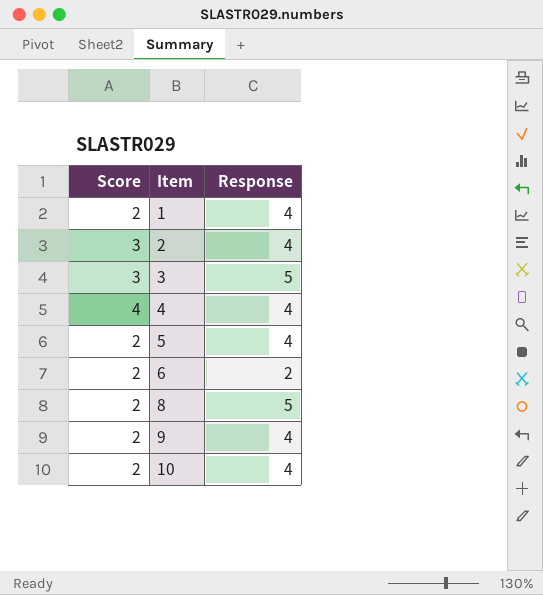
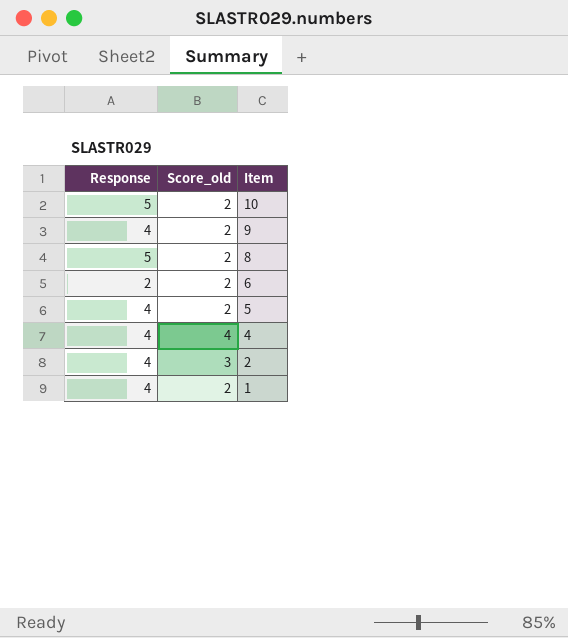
row order: Item ascending -> Item descending
column Response | position: 3 -> 1
column name: Score -> Score_old
row 3: 3 | 5 -> none
10 | Response: 4 -> 5

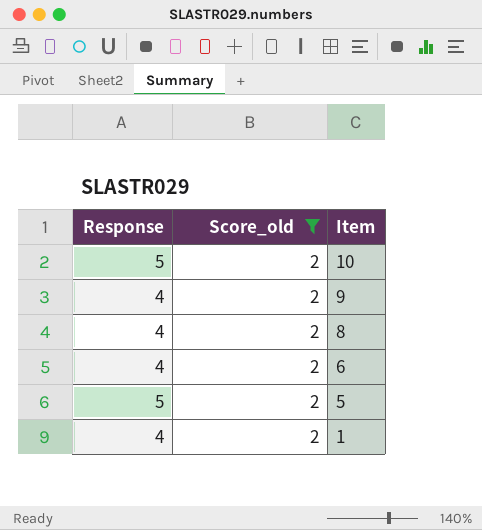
filter: none -> Score_old = 2
8 | Response: 5 -> 4
6 | Response: 2 -> 4
5 | Response: 4 -> 5

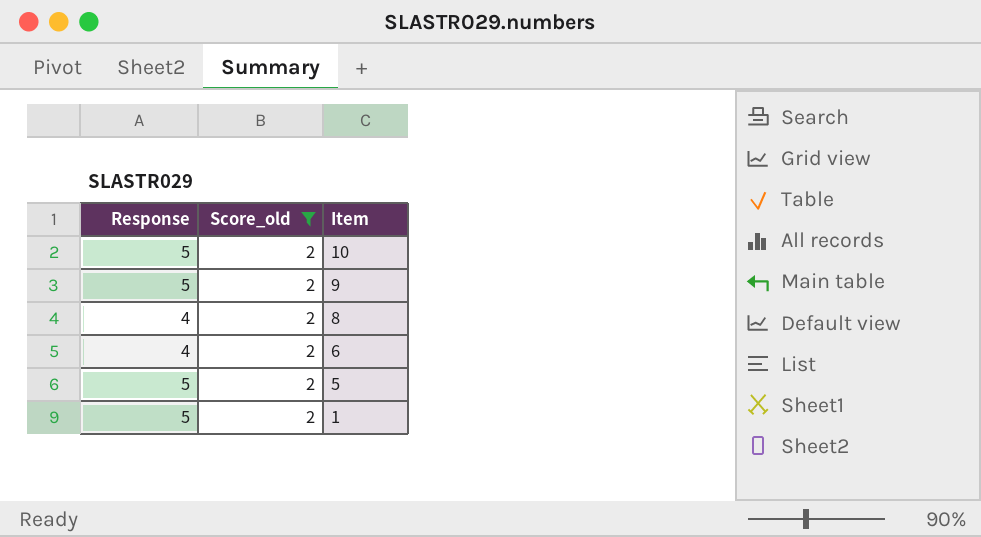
9 | Response: 4 -> 5
1 | Response: 4 -> 5

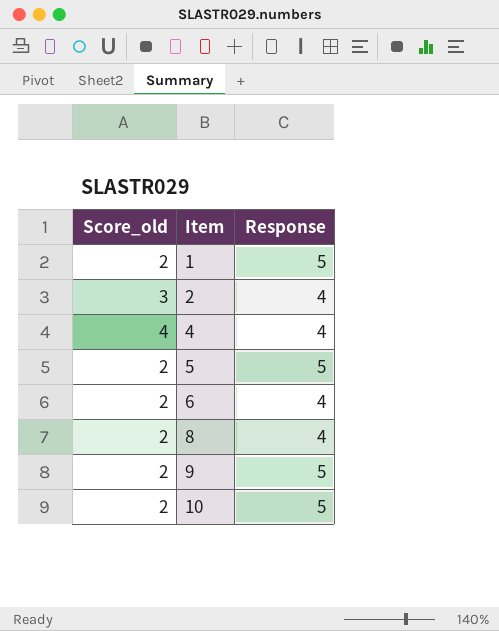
filter: Score_old = 2 -> none
row order: Item descending -> Item ascending
column Response | position: 1 -> 3

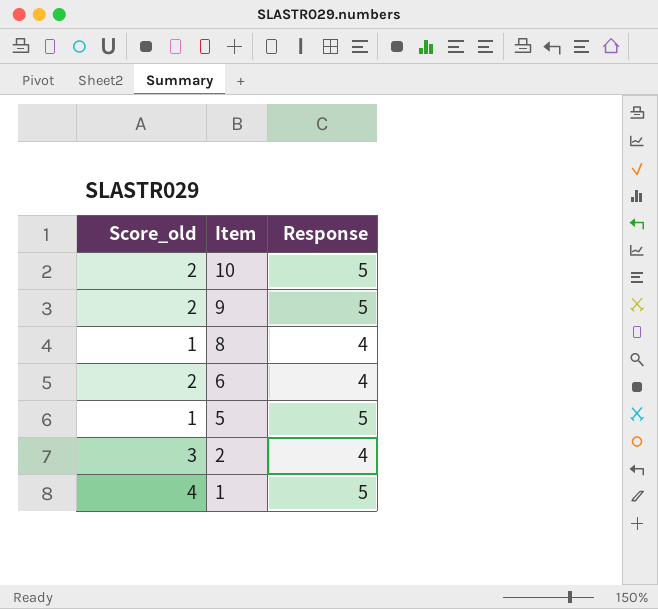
row order: Item ascending -> Item descending
row 4: 4 | 4 -> none
8 | Score_old: 2 -> 1
5 | Score_old: 2 -> 1
1 | Score_old: 2 -> 4

